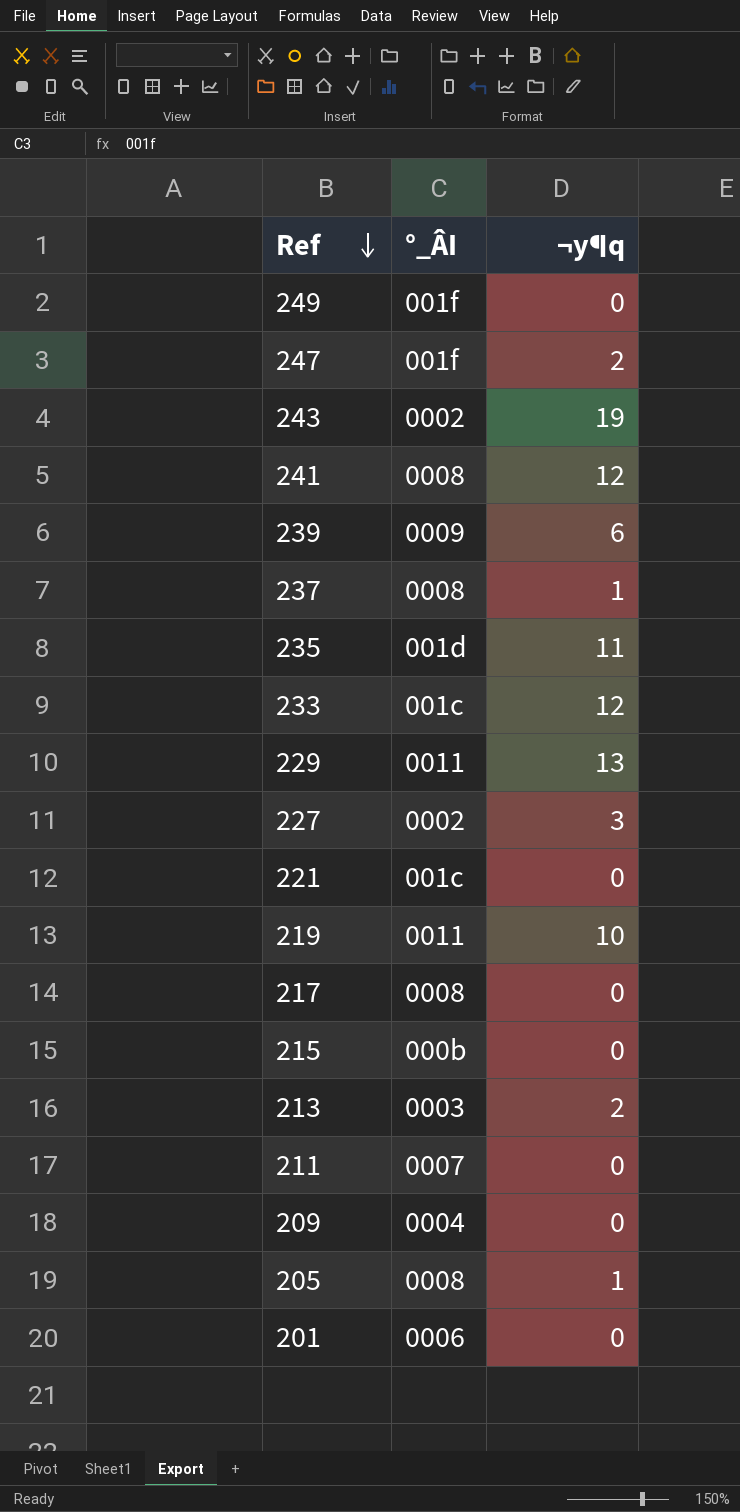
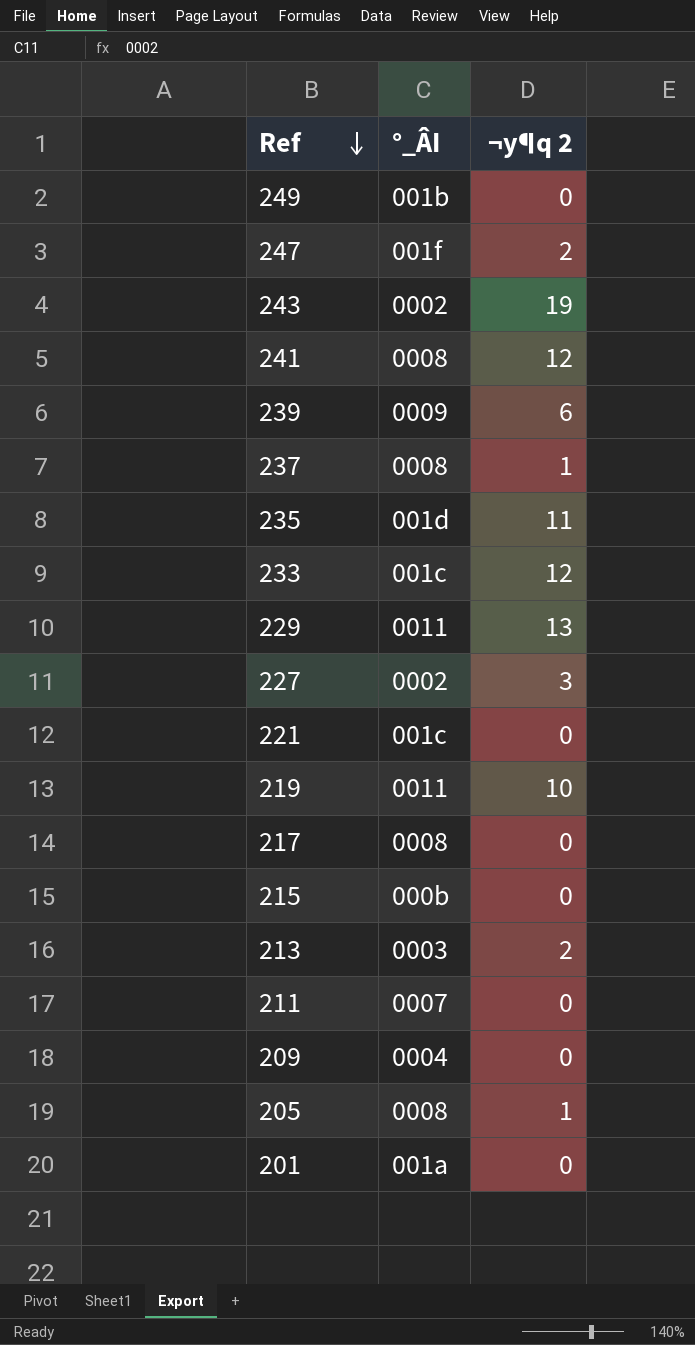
column name: ¬y¶q -> ¬y¶q 2
249 | °_ÂI: 001f -> 001b
201 | °_ÂI: 0006 -> 001a

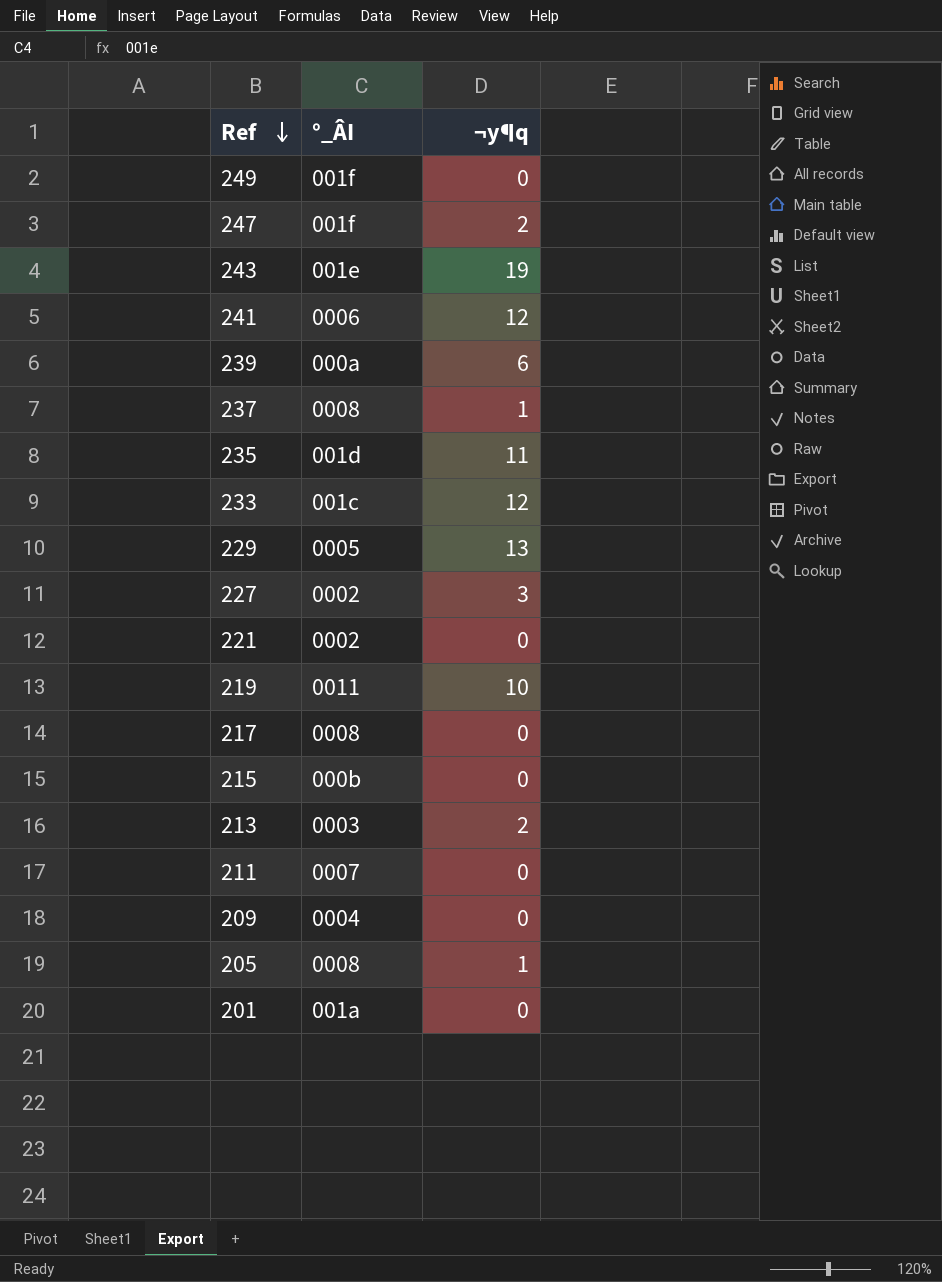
column name: ¬y¶q 2 -> ¬y¶q
249 | °_ÂI: 001b -> 001f
243 | °_ÂI: 0002 -> 001e
241 | °_ÂI: 0008 -> 0006
239 | °_ÂI: 0009 -> 000a
229 | °_ÂI: 0011 -> 0005
221 | °_ÂI: 001c -> 0002

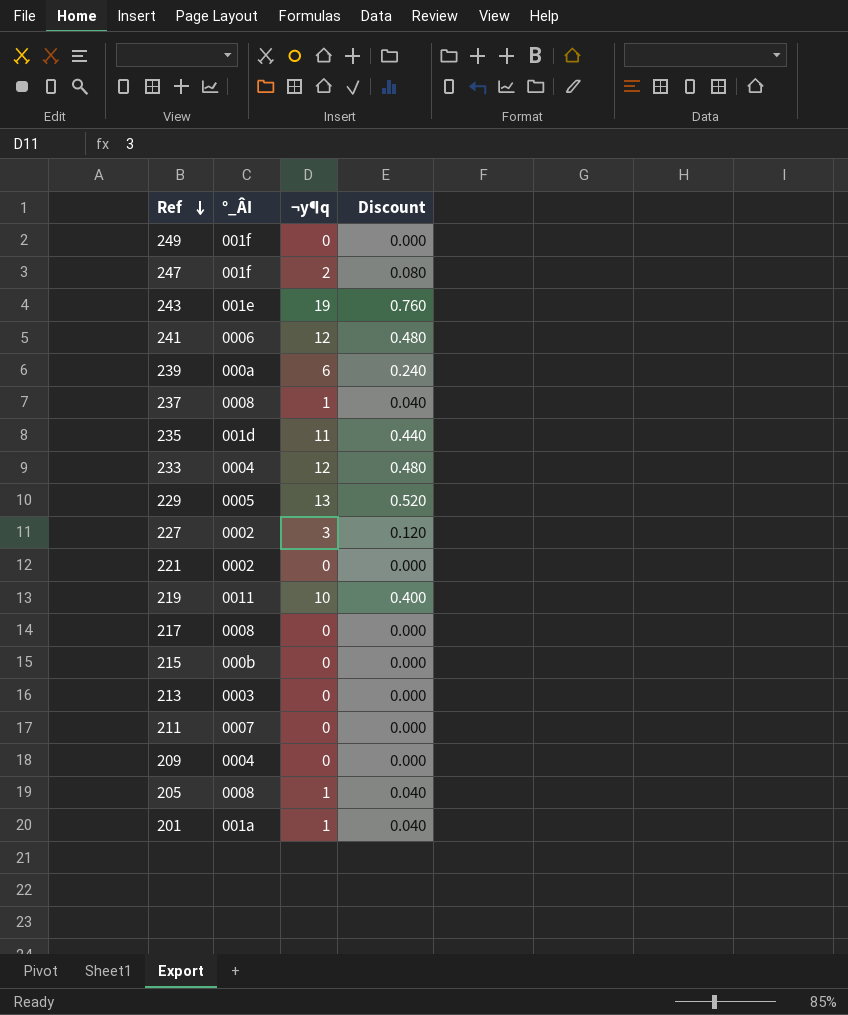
column Discount | formula: none -> [¬y¶q] * 0.04
233 | °_ÂI: 001c -> 0004
213 | ¬y¶q: 2 -> 0
201 | ¬y¶q: 0 -> 1

